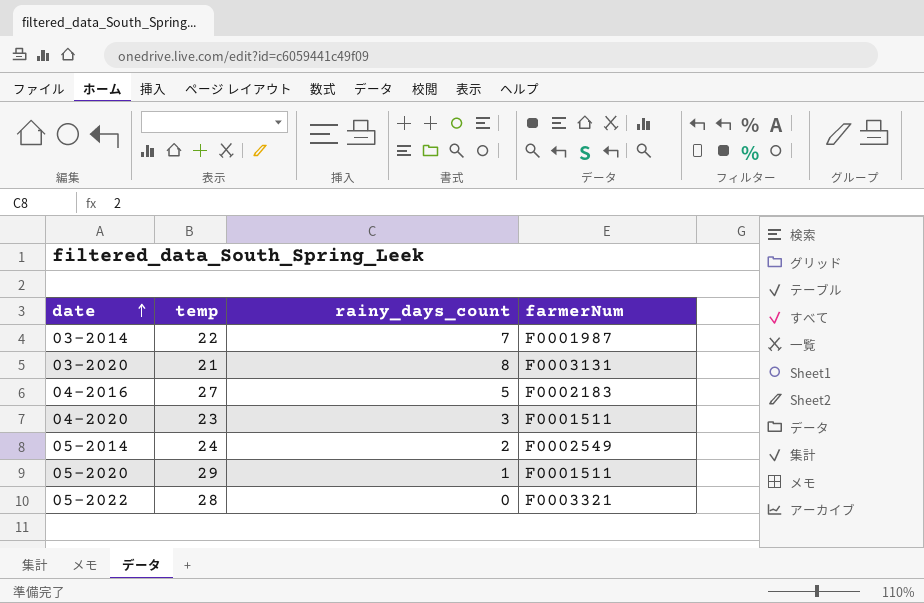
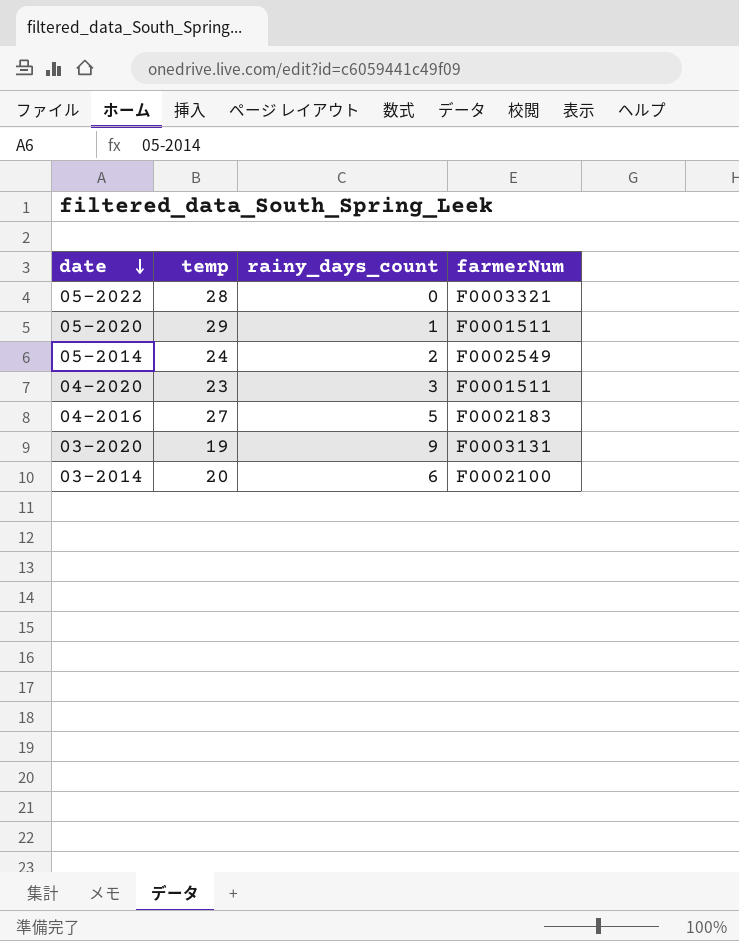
row order: date ascending -> date descending
03-2020 | temp: 21 -> 19
03-2020 | rainy_days_count: 8 -> 9
03-2014 | temp: 22 -> 20
03-2014 | rainy_days_count: 7 -> 6
03-2014 | farmerNum: F0001987 -> F0002100

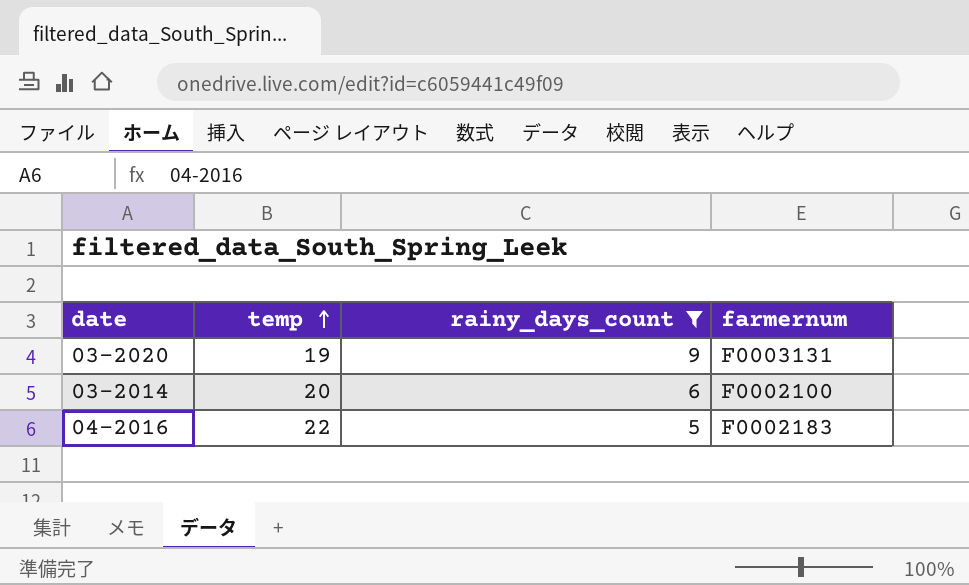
filter: none -> rainy_days_count >= 5
row order: date descending -> temp ascending
column name: farmerNum -> farmernum
04-2016 | temp: 27 -> 22

